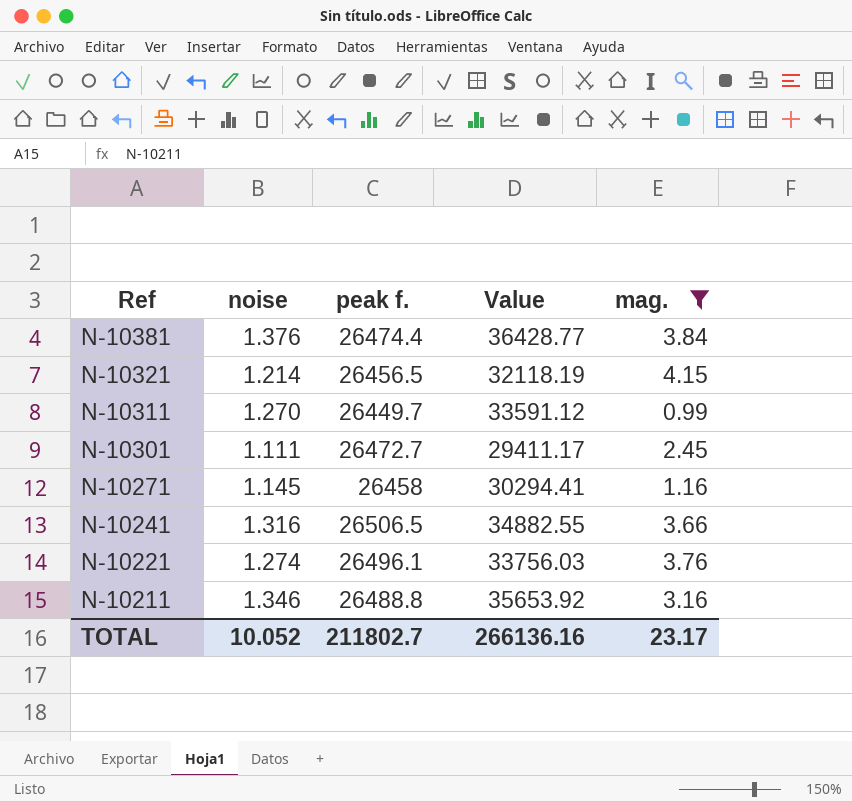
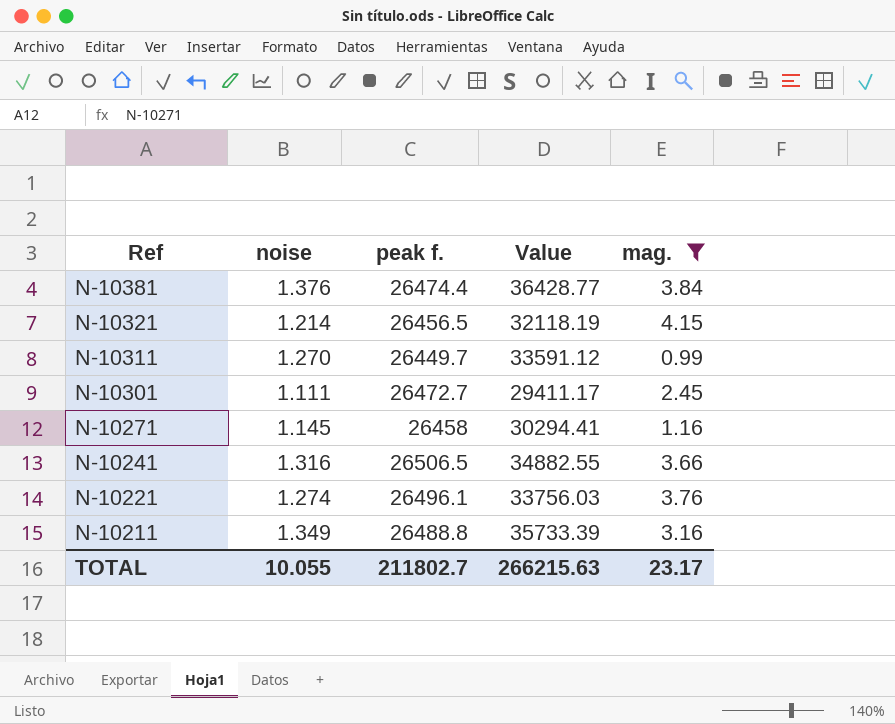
N-10211 | noise: 1.346 -> 1.349
N-10211 | Value: 35653.92 -> 35733.39
TOTAL | noise: 10.052 -> 10.055
TOTAL | Value: 266136.16 -> 266215.63

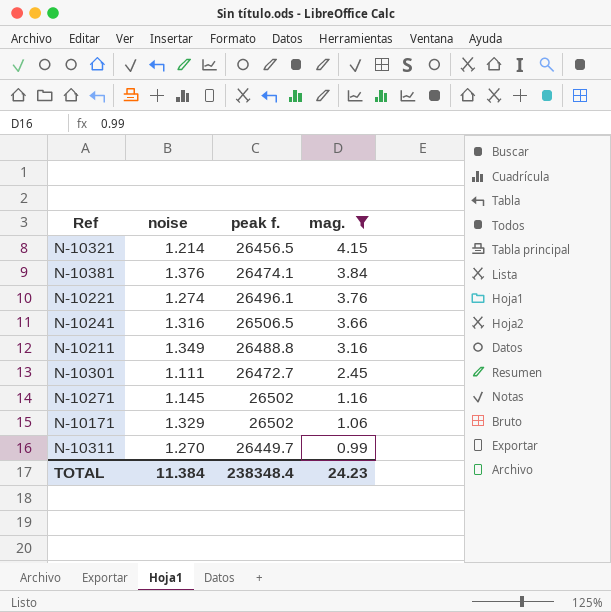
row order: Ref descending -> mag. descending
column Value | formula: [noise] * [peak f.] -> none
N-10381 | peak f.: 26474.4 -> 26474.1
N-10271 | peak f.: 26458 -> 26502
row N-10171: none -> 1.329 | 26502 | 1.06
TOTAL | noise: 10.055 -> 11.384
TOTAL | peak f.: 211802.7 -> 238348.4
TOTAL | mag.: 23.17 -> 24.23

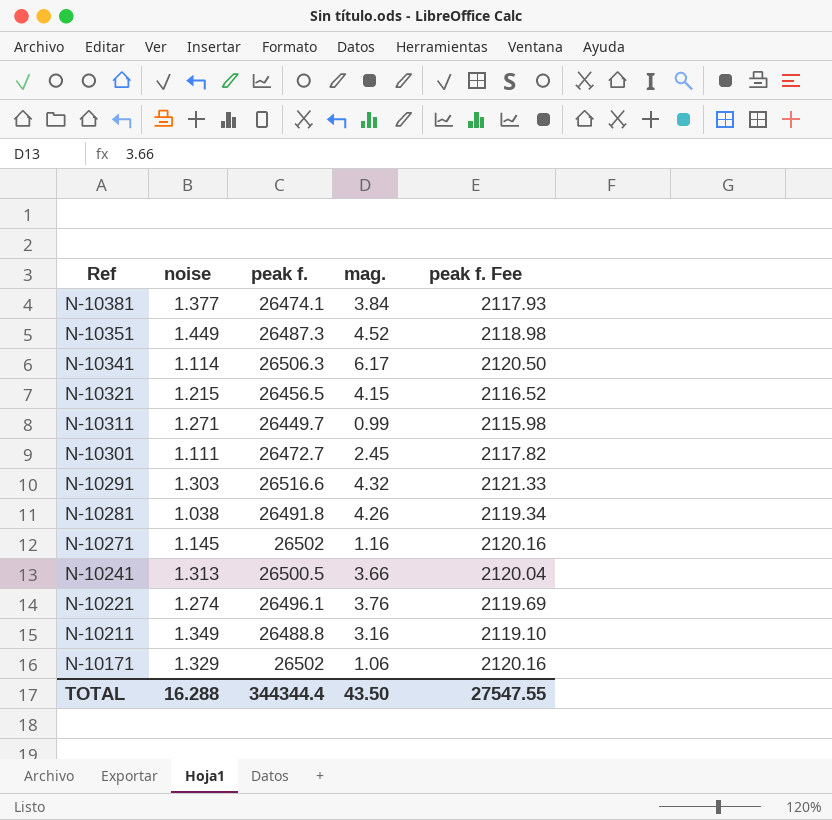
filter: mag. <= 4.15 -> none
row order: mag. descending -> Ref descending
column peak f. Fee | formula: none -> [peak f.] * 0.08
N-10381 | noise: 1.376 -> 1.377
N-10321 | noise: 1.214 -> 1.215
N-10311 | noise: 1.270 -> 1.271
N-10241 | noise: 1.316 -> 1.313
N-10241 | peak f.: 26506.5 -> 26500.5
TOTAL | noise: 11.384 -> 16.288
TOTAL | peak f.: 238348.4 -> 344344.4
TOTAL | mag.: 24.23 -> 43.50

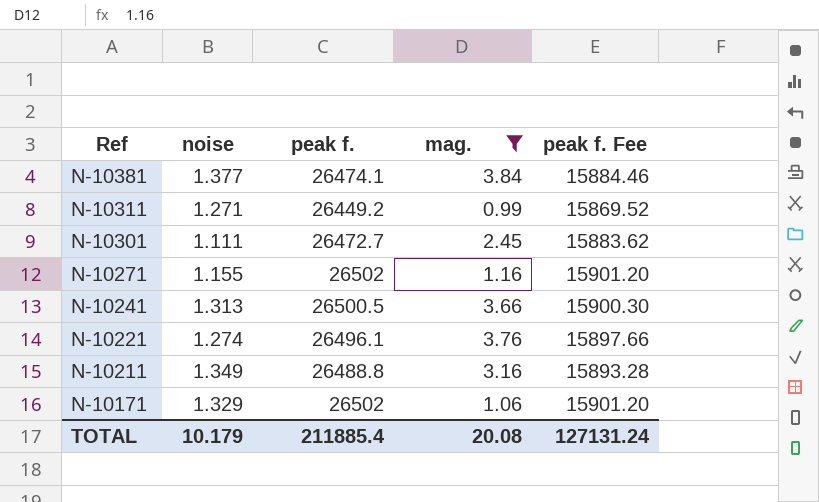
filter: none -> mag. <= 3.84
column peak f. Fee | formula: [peak f.] * 0.08 -> [peak f.] * 0.6
N-10311 | peak f.: 26449.7 -> 26449.2
N-10271 | noise: 1.145 -> 1.155
TOTAL | noise: 16.288 -> 10.179
TOTAL | peak f.: 344344.4 -> 211885.4
TOTAL | mag.: 43.50 -> 20.08
TOTAL | peak f. Fee: 27547.55 -> 127131.24

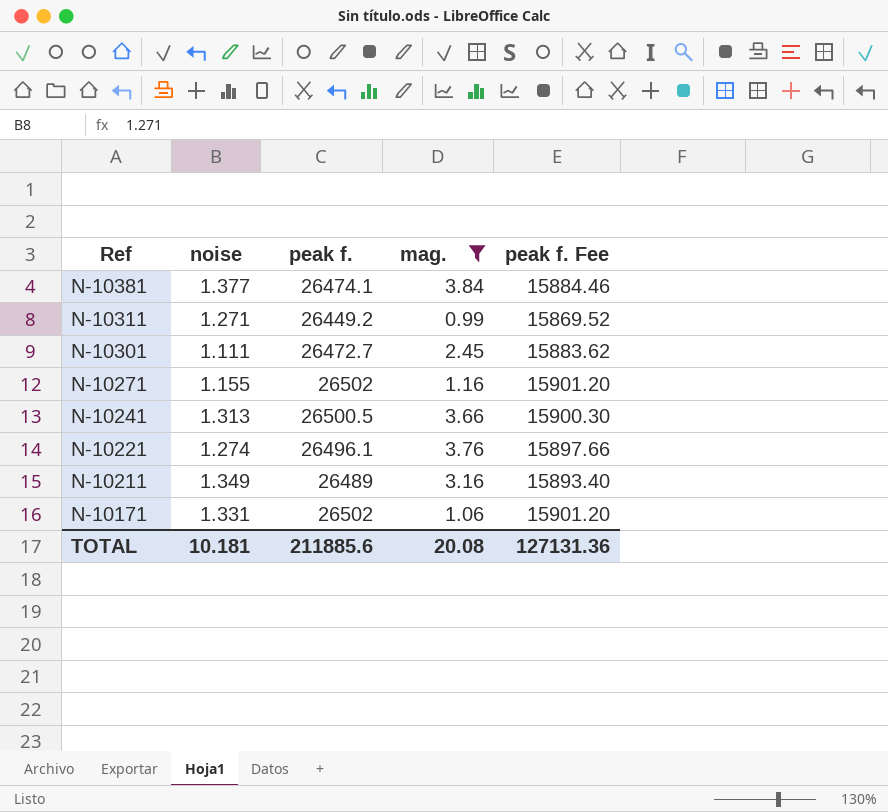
N-10211 | peak f.: 26488.8 -> 26489
N-10211 | peak f. Fee: 15893.28 -> 15893.40
N-10171 | noise: 1.329 -> 1.331
TOTAL | noise: 10.179 -> 10.181
TOTAL | peak f.: 211885.4 -> 211885.6
TOTAL | peak f. Fee: 127131.24 -> 127131.36

